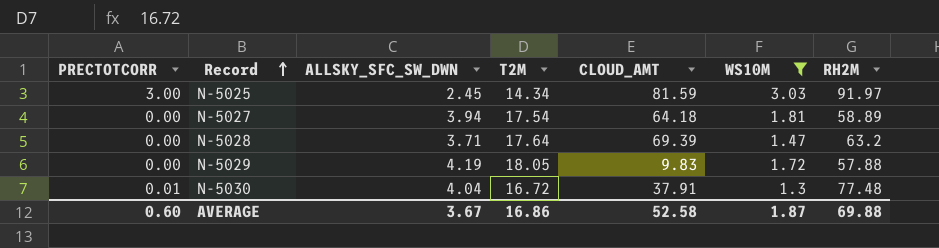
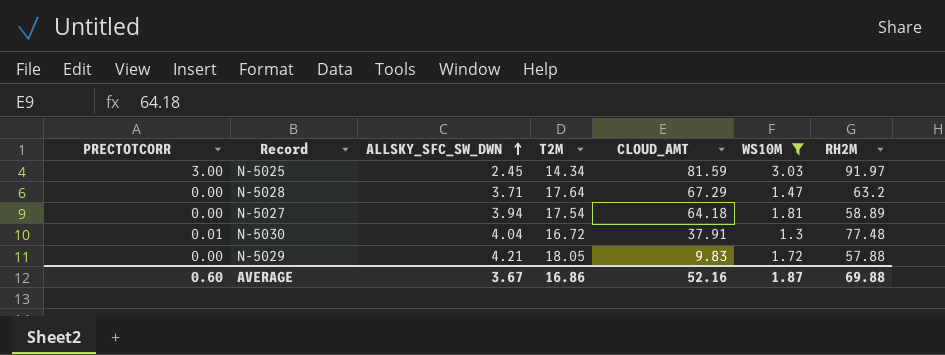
row order: Record ascending -> ALLSKY_SFC_SW_DWN ascending
N-5028 | CLOUD_AMT: 69.39 -> 67.29
N-5029 | ALLSKY_SFC_SW_DWN: 4.19 -> 4.21
AVERAGE | CLOUD_AMT: 52.58 -> 52.16

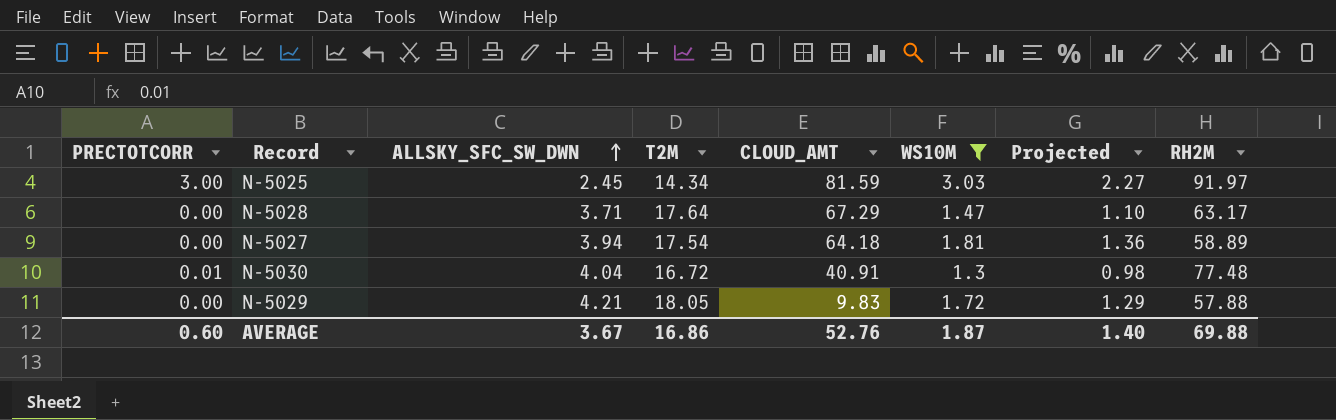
column Projected | formula: none -> [WS10M] * 0.75
N-5028 | RH2M: 63.2 -> 63.17
N-5030 | CLOUD_AMT: 37.91 -> 40.91
AVERAGE | CLOUD_AMT: 52.16 -> 52.76

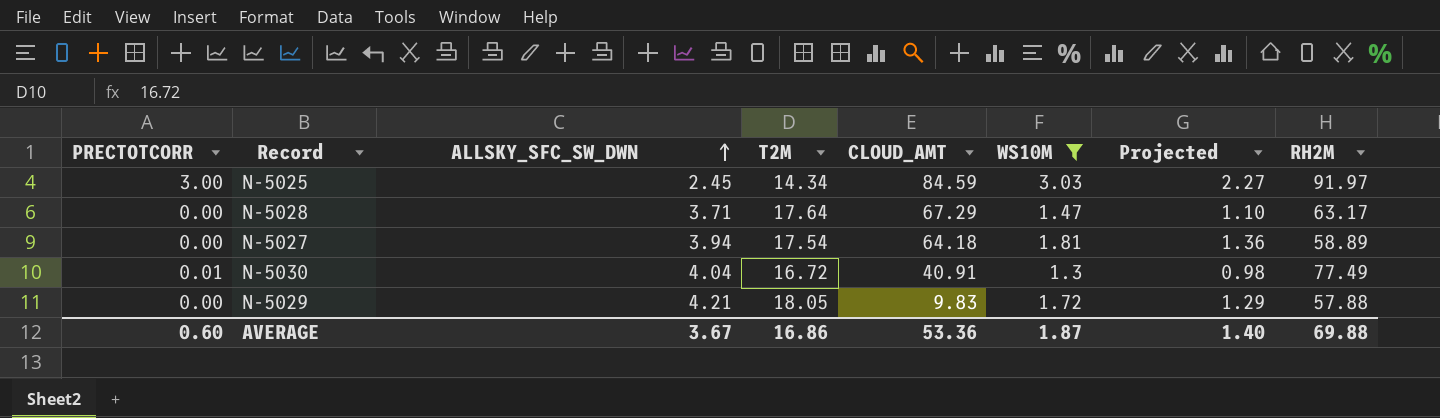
N-5025 | CLOUD_AMT: 81.59 -> 84.59
N-5030 | RH2M: 77.48 -> 77.49
AVERAGE | CLOUD_AMT: 52.76 -> 53.36

